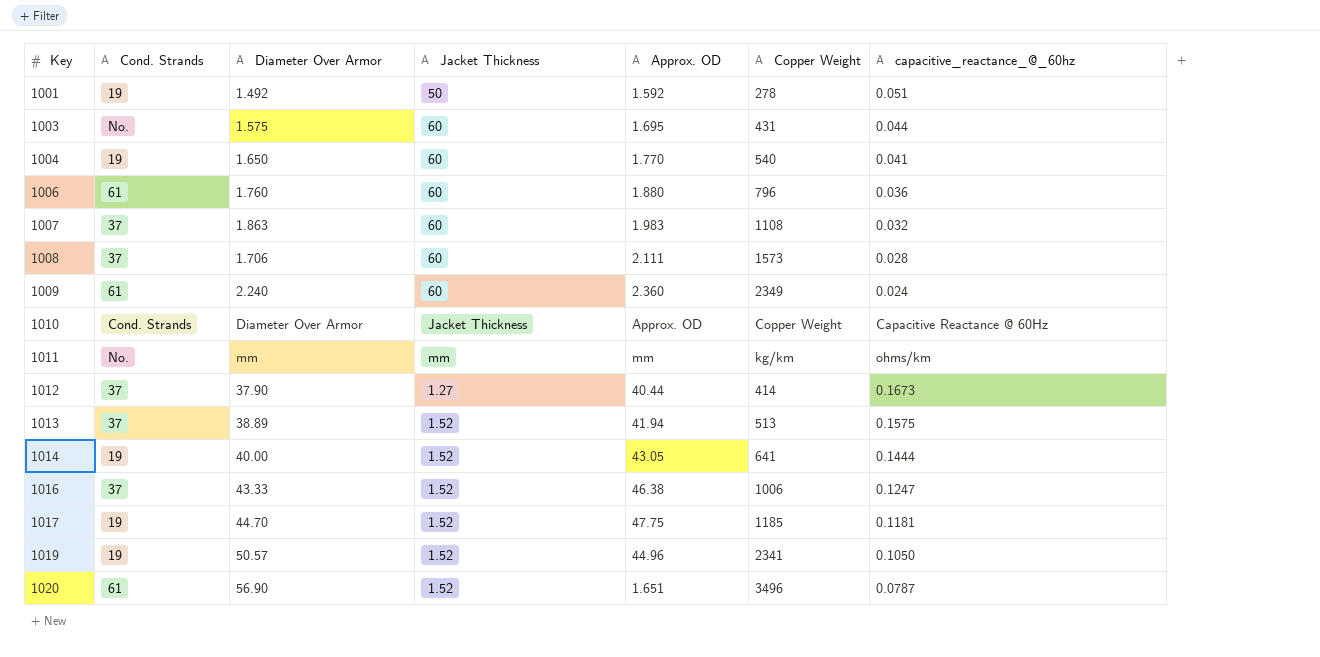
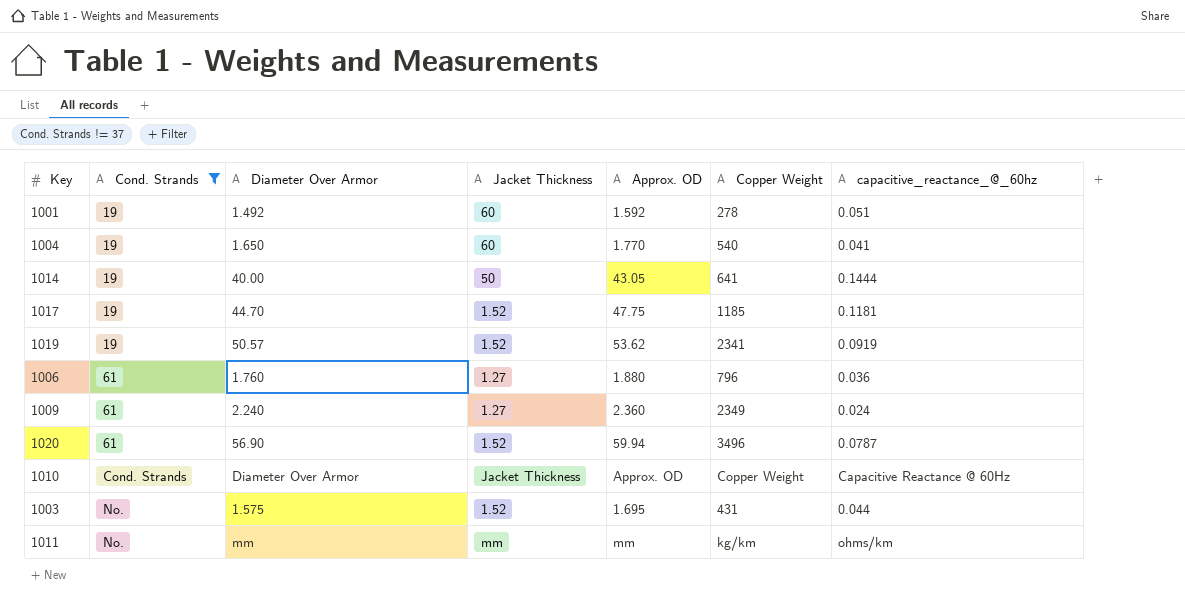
filter: none -> Cond. Strands != 37
row order: Key ascending -> Cond. Strands ascending
1001 | Jacket Thickness: 50 -> 60
1014 | Jacket Thickness: 1.52 -> 50
1019 | Approx. OD: 44.96 -> 53.62
1019 | capacitive_reactance_@_60hz: 0.1050 -> 0.0919
1006 | Jacket Thickness: 60 -> 1.27
1009 | Jacket Thickness: 60 -> 1.27
1020 | Approx. OD: 1.651 -> 59.94
1003 | Jacket Thickness: 60 -> 1.52

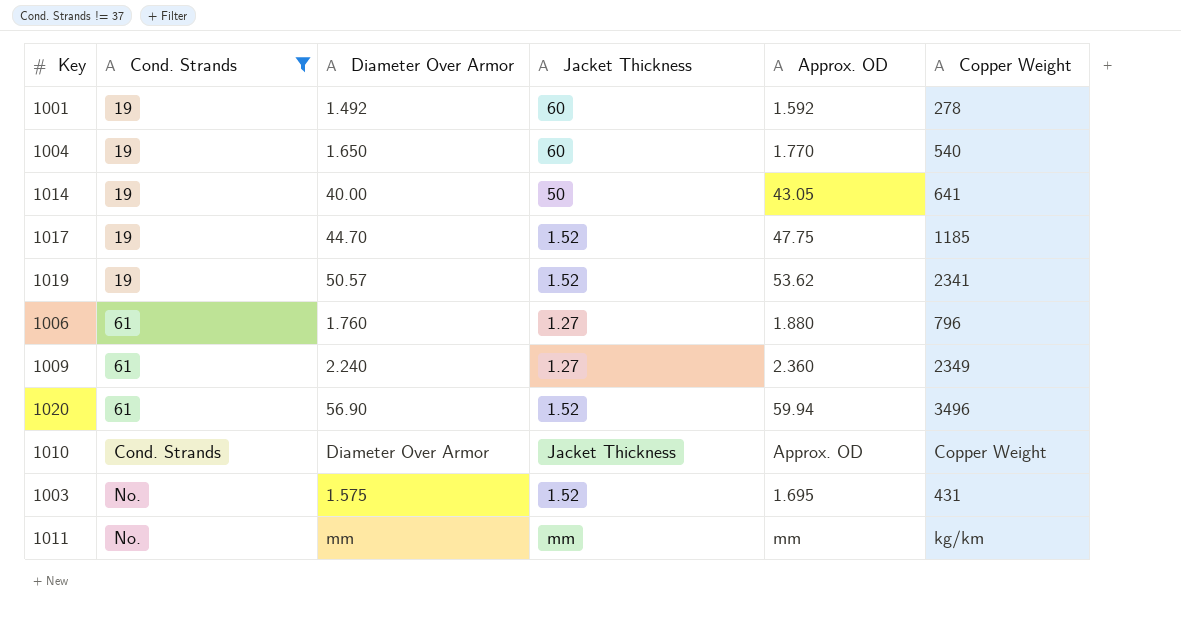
column capacitive_reactance_@_60hz | position: 7 -> none

